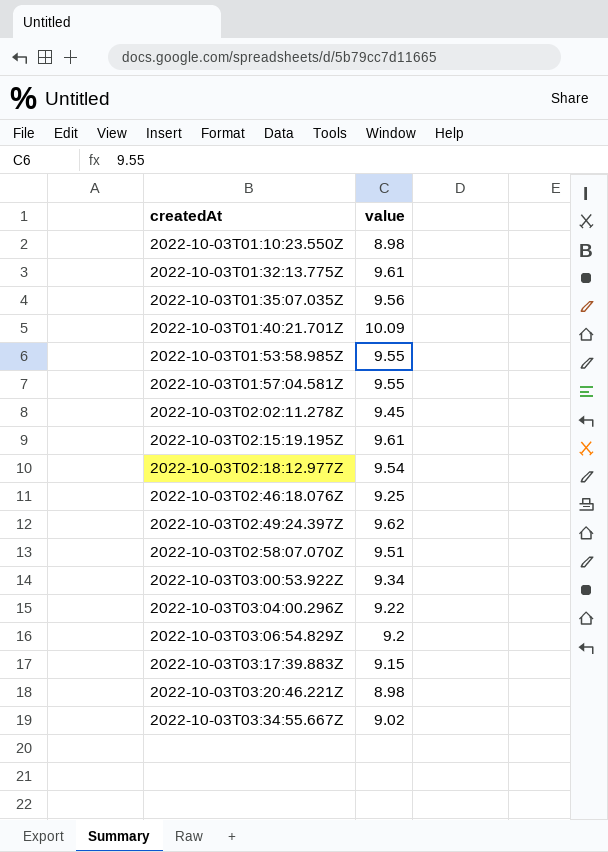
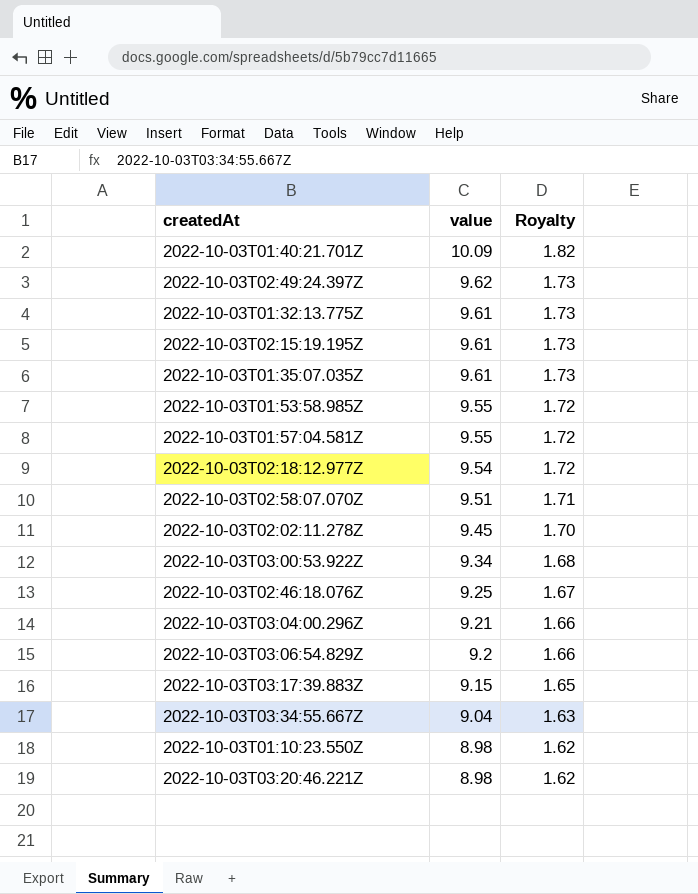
row order: createdAt ascending -> value descending
column Royalty | formula: none -> [value] * 0.18
2022-10-03T01:35:07.035Z | value: 9.56 -> 9.61
2022-10-03T03:04:00.296Z | value: 9.22 -> 9.21
2022-10-03T03:34:55.667Z | value: 9.02 -> 9.04

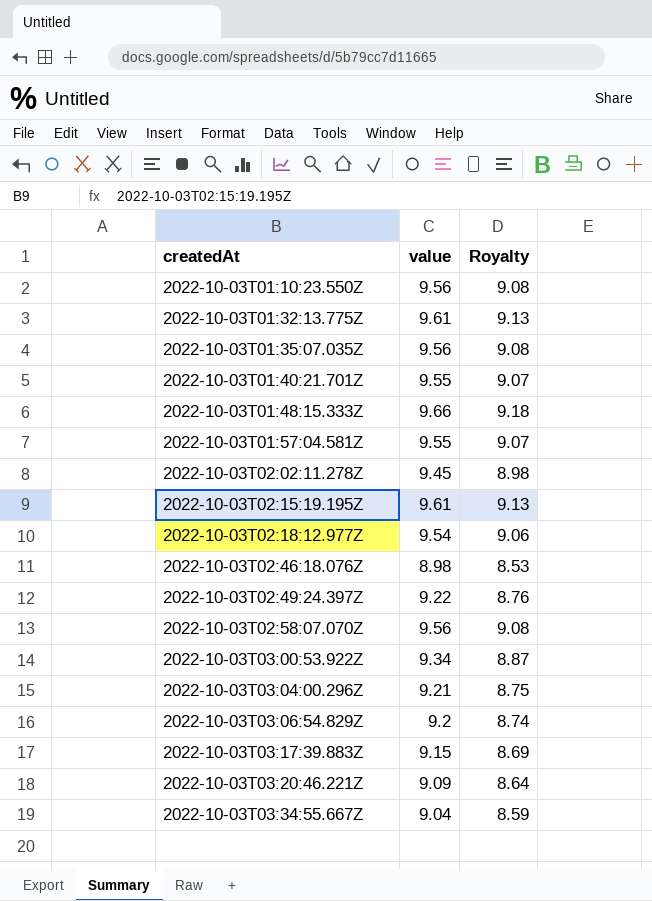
row order: value descending -> createdAt ascending
column Royalty | formula: [value] * 0.18 -> [value] * 0.95
row 2022-10-03T01:53:58.985Z: 9.55 | 1.72 -> none
2022-10-03T01:10:23.550Z | value: 8.98 -> 9.56
2022-10-03T01:35:07.035Z | value: 9.61 -> 9.56
2022-10-03T01:40:21.701Z | value: 10.09 -> 9.55
row 2022-10-03T01:48:15.333Z: none -> 9.66 | 9.18
2022-10-03T02:46:18.076Z | value: 9.25 -> 8.98
2022-10-03T02:49:24.397Z | value: 9.62 -> 9.22
2022-10-03T02:58:07.070Z | value: 9.51 -> 9.56
2022-10-03T03:20:46.221Z | value: 8.98 -> 9.09

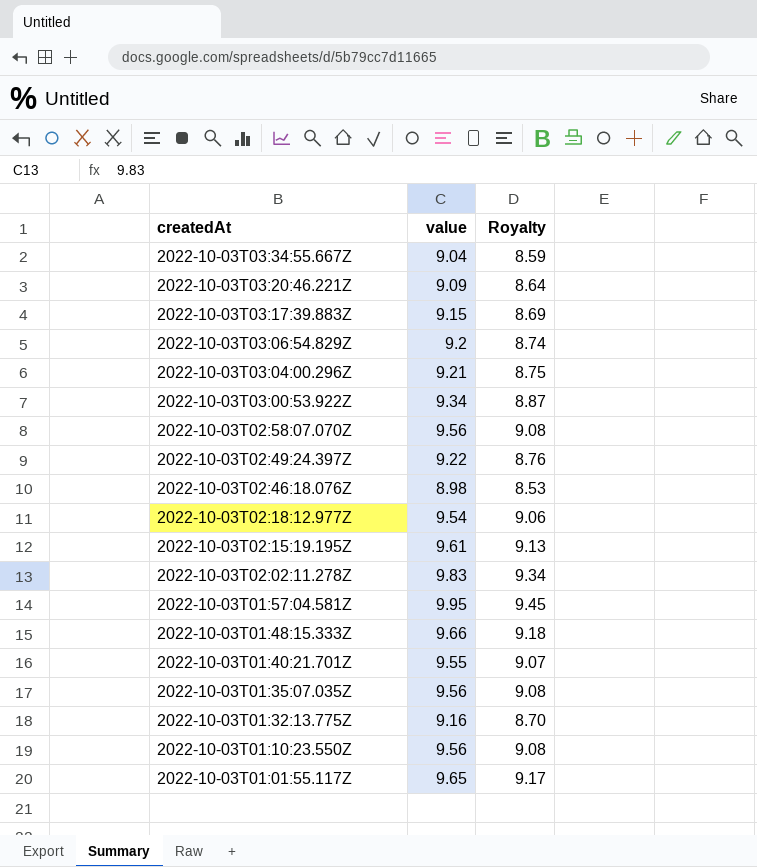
row order: createdAt ascending -> createdAt descending
2022-10-03T02:02:11.278Z | value: 9.45 -> 9.83
2022-10-03T02:02:11.278Z | Royalty: 8.98 -> 9.34
2022-10-03T01:57:04.581Z | value: 9.55 -> 9.95
2022-10-03T01:57:04.581Z | Royalty: 9.07 -> 9.45
2022-10-03T01:32:13.775Z | value: 9.61 -> 9.16
2022-10-03T01:32:13.775Z | Royalty: 9.13 -> 8.70
row 2022-10-03T01:01:55.117Z: none -> 9.65 | 9.17

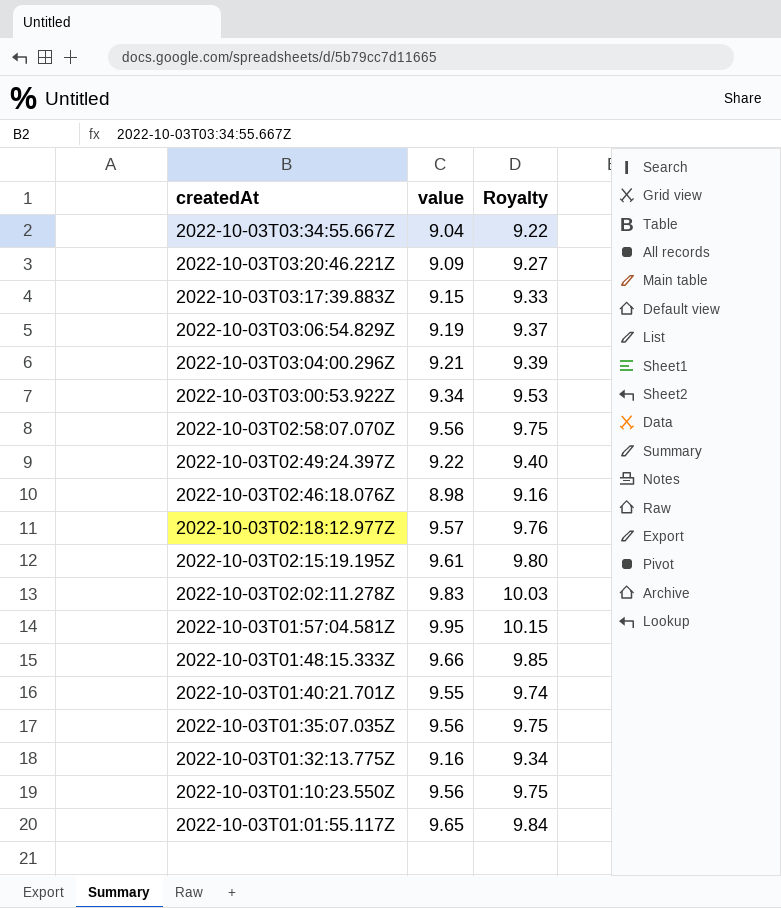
column Royalty | formula: [value] * 0.95 -> [value] * 1.02
2022-10-03T03:06:54.829Z | value: 9.2 -> 9.19
2022-10-03T02:18:12.977Z | value: 9.54 -> 9.57

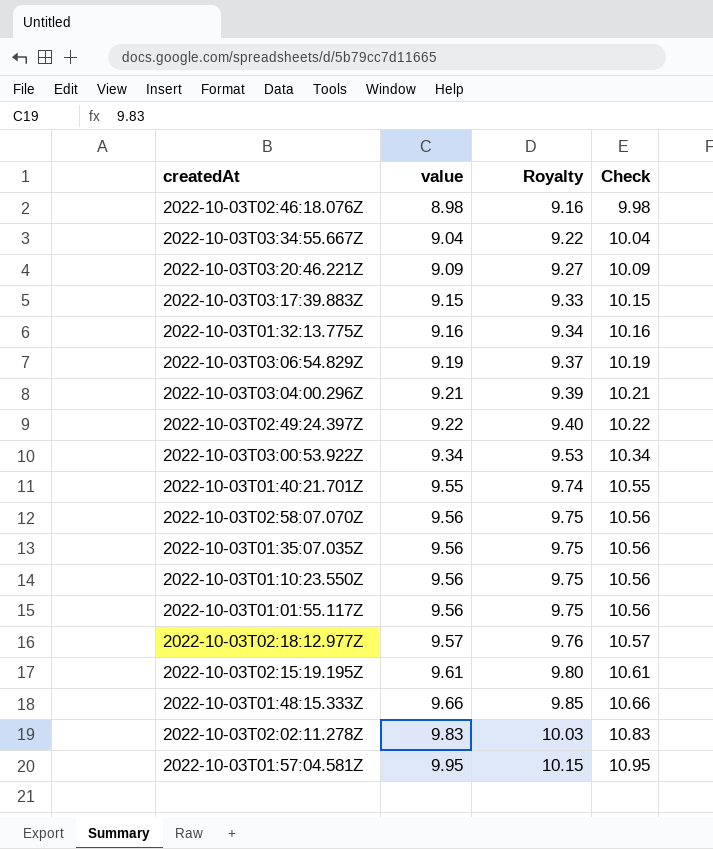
row order: createdAt descending -> value ascending
column Check | formula: none -> [value] + 1
2022-10-03T01:01:55.117Z | value: 9.65 -> 9.56
2022-10-03T01:01:55.117Z | Royalty: 9.84 -> 9.75

